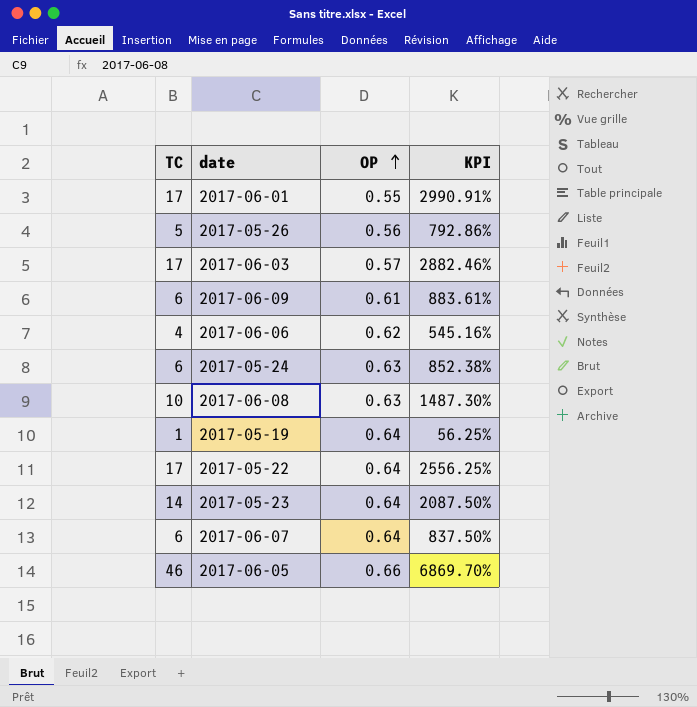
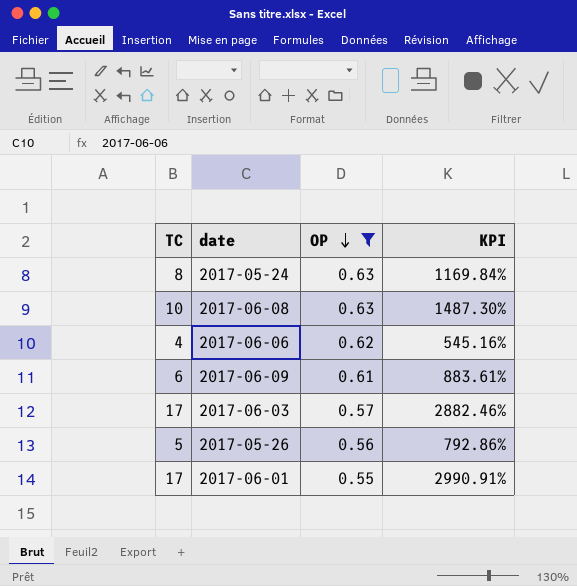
filter: none -> OP <= 0.63
row order: OP ascending -> OP descending
2017-05-24 | TC: 6 -> 8
2017-05-24 | KPI: 852.38% -> 1169.84%

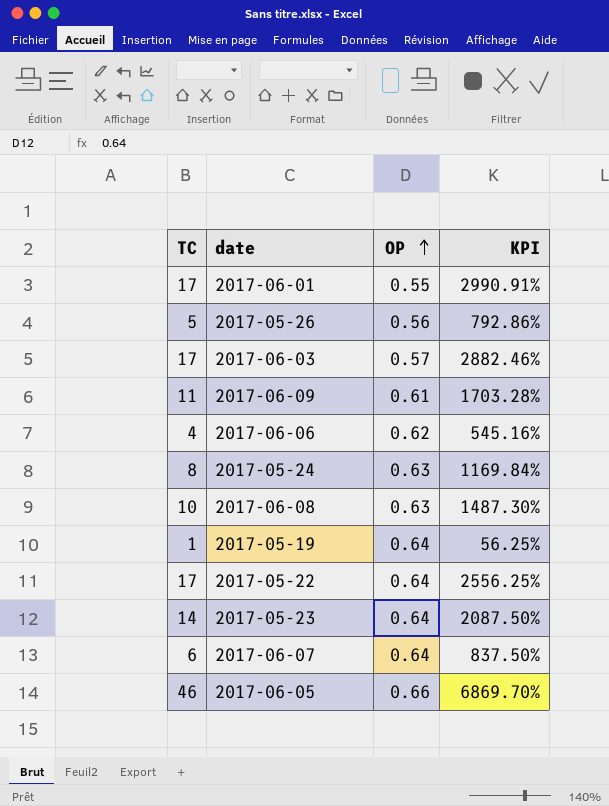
filter: OP <= 0.63 -> none
row order: OP descending -> OP ascending
2017-06-09 | TC: 6 -> 11
2017-06-09 | KPI: 883.61% -> 1703.28%

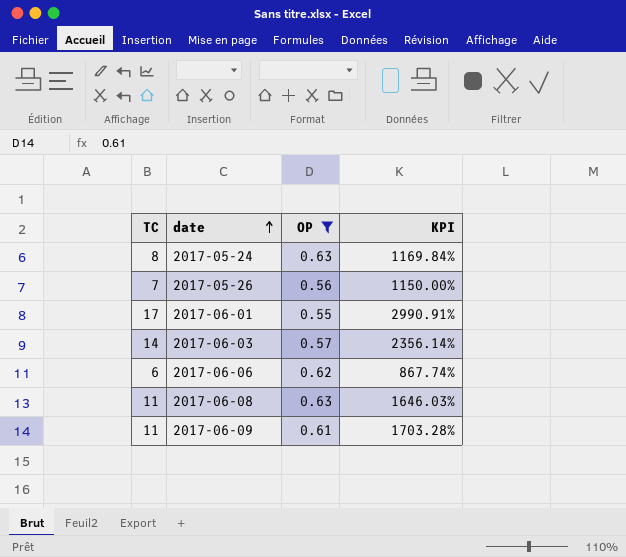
filter: none -> OP <= 0.63
row order: OP ascending -> date ascending
2017-05-26 | TC: 5 -> 7
2017-05-26 | KPI: 792.86% -> 1150.00%
2017-06-03 | TC: 17 -> 14
2017-06-03 | KPI: 2882.46% -> 2356.14%
2017-06-06 | TC: 4 -> 6
2017-06-06 | KPI: 545.16% -> 867.74%
2017-06-08 | TC: 10 -> 11
2017-06-08 | KPI: 1487.30% -> 1646.03%

